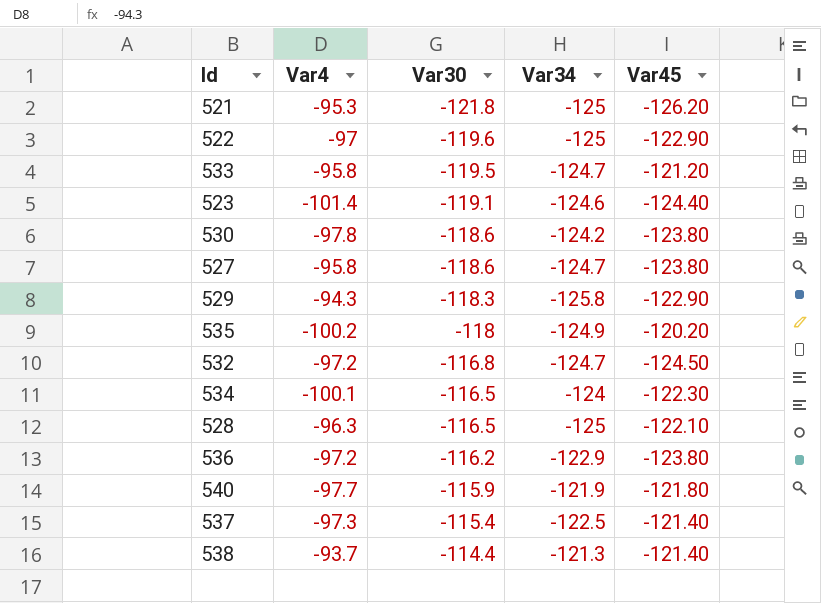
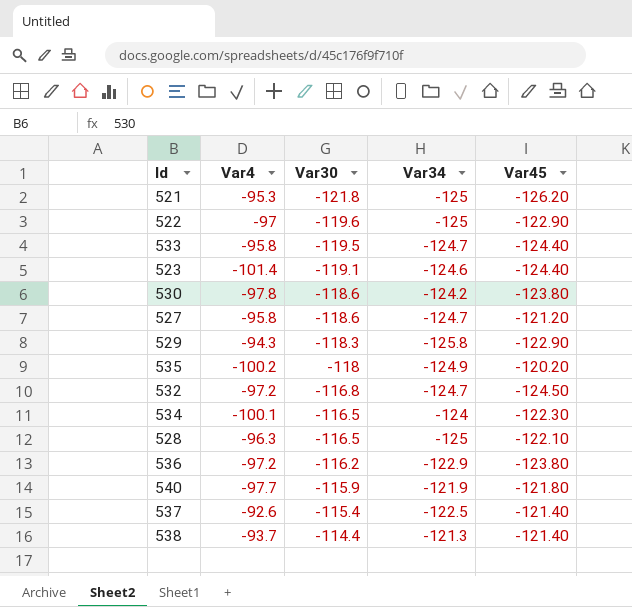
533 | Var45: -121.20 -> -124.40
527 | Var45: -123.80 -> -121.20
537 | Var4: -97.3 -> -92.6

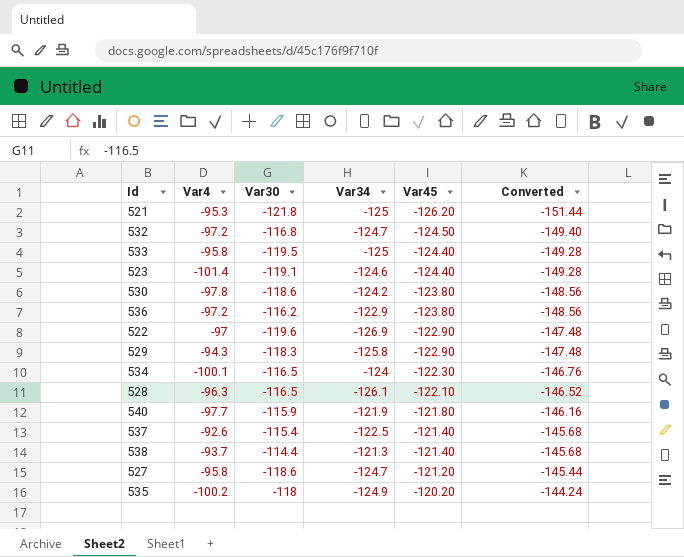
row order: Var30 ascending -> Var45 ascending
column Converted | formula: none -> [Var45] * 1.2
533 | Var34: -124.7 -> -125
522 | Var34: -125 -> -126.9
528 | Var34: -125 -> -126.1

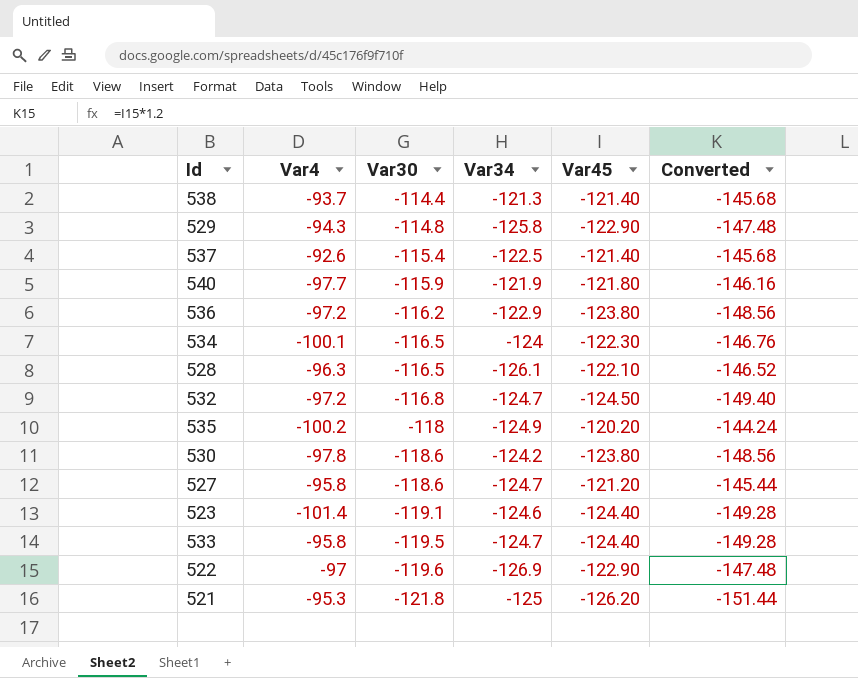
row order: Var45 ascending -> Var30 descending
529 | Var30: -118.3 -> -114.8
533 | Var34: -125 -> -124.7

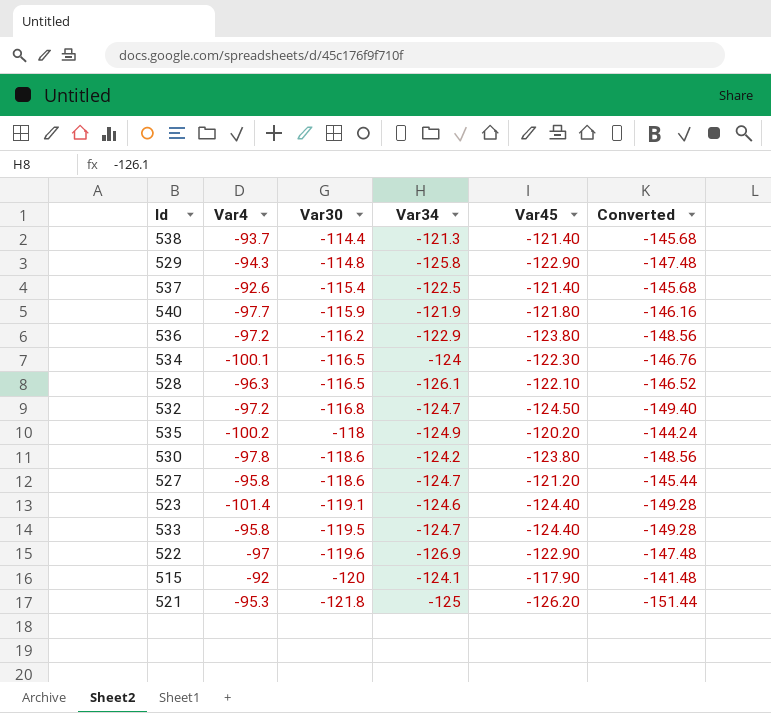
row 515: none -> -92 | -120 | -124.1 | -117.90 | -141.48

